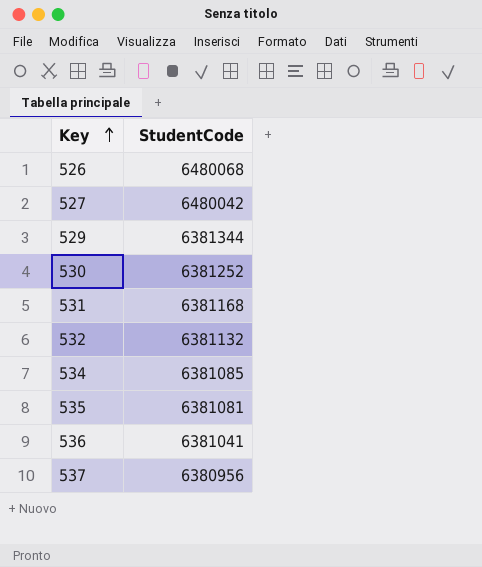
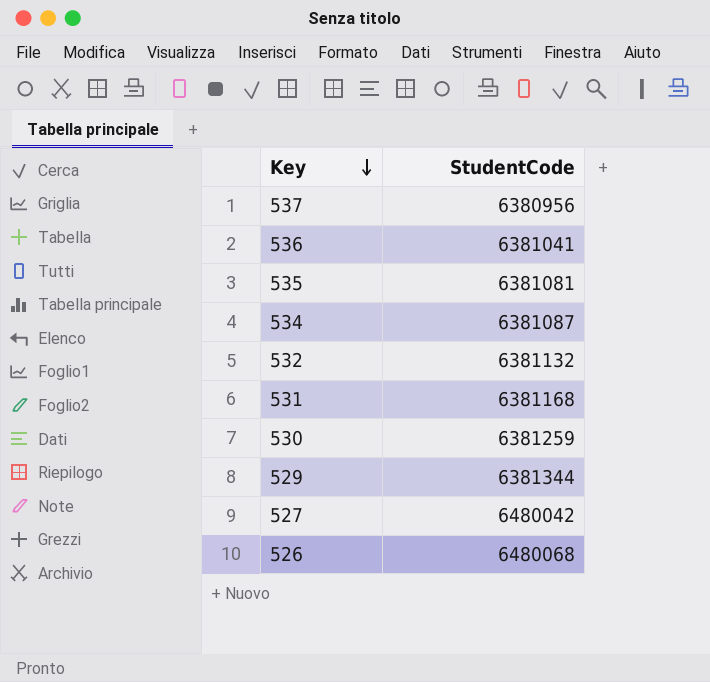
row order: Key ascending -> Key descending
534 | StudentCode: 6381085 -> 6381087
530 | StudentCode: 6381252 -> 6381259

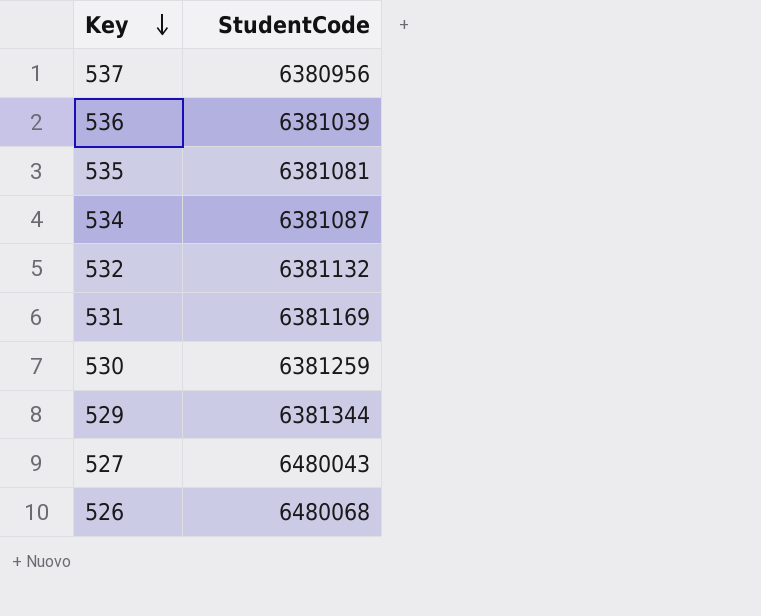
536 | StudentCode: 6381041 -> 6381039
531 | StudentCode: 6381168 -> 6381169
527 | StudentCode: 6480042 -> 6480043

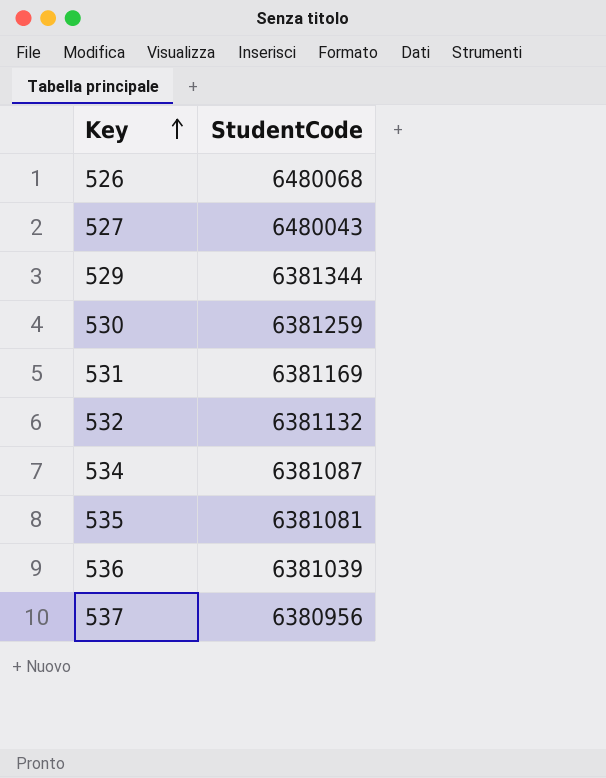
row order: Key descending -> Key ascending

